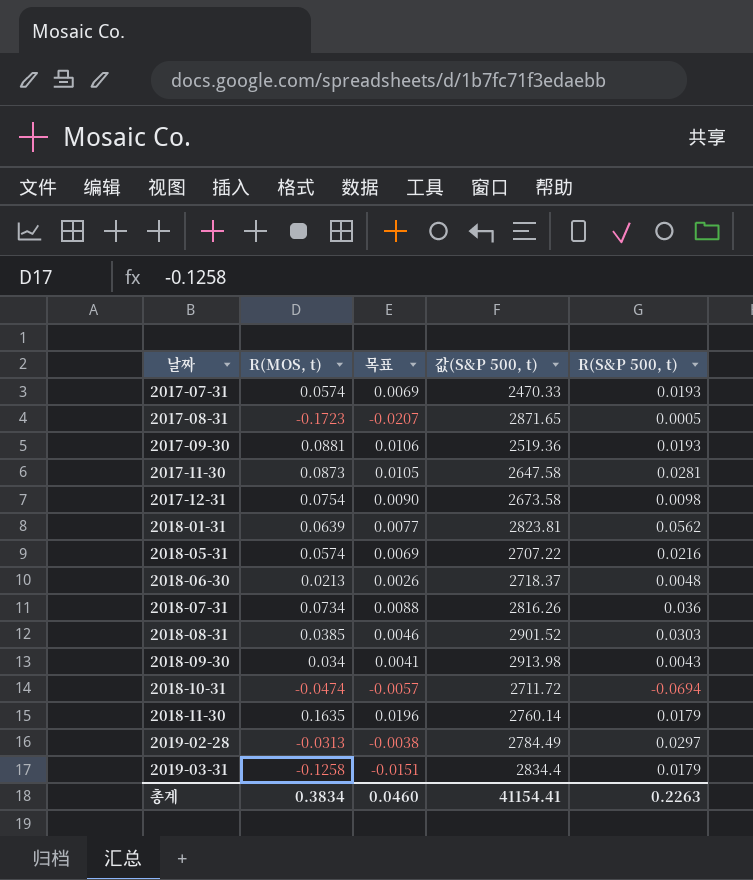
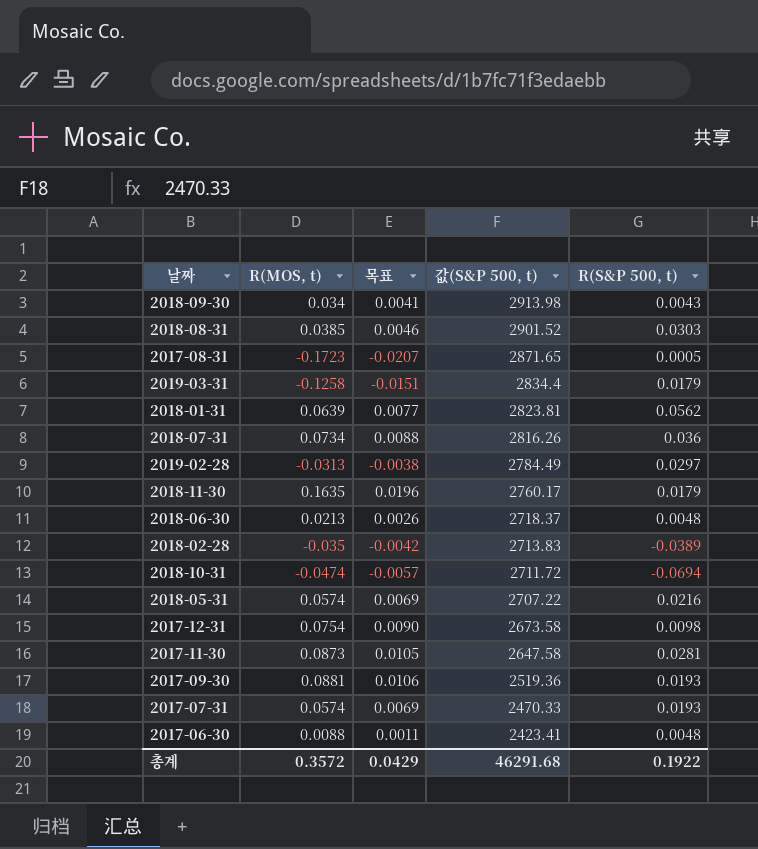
row order: 날짜 ascending -> 값(S&P 500, t) descending
2018-11-30 | 값(S&P 500, t): 2760.14 -> 2760.17
row 2018-02-28: none -> -0.035 | -0.0042 | 2713.83 | -0.0389
row 2017-06-30: none -> 0.0088 | 0.0011 | 2423.41 | 0.0048
총계 | R(MOS, t): 0.3834 -> 0.3572
총계 | 목표: 0.0460 -> 0.0429
총계 | 값(S&P 500, t): 41154.41 -> 46291.68
총계 | R(S&P 500, t): 0.2263 -> 0.1922

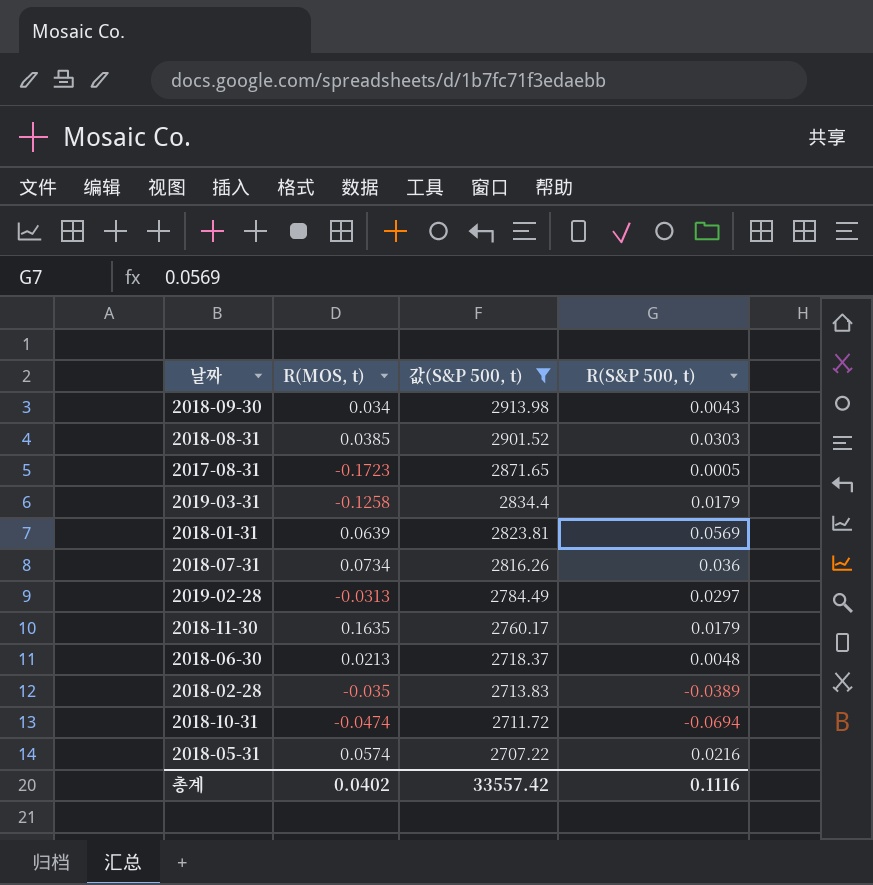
filter: none -> 값(S&P 500, t) >= 2707.22
column 목표 | formula: [R(MOS, t)] * 0.12 -> none
2018-01-31 | R(S&P 500, t): 0.0562 -> 0.0569
총계 | R(MOS, t): 0.3572 -> 0.0402
총계 | 값(S&P 500, t): 46291.68 -> 33557.42
총계 | R(S&P 500, t): 0.1922 -> 0.1116

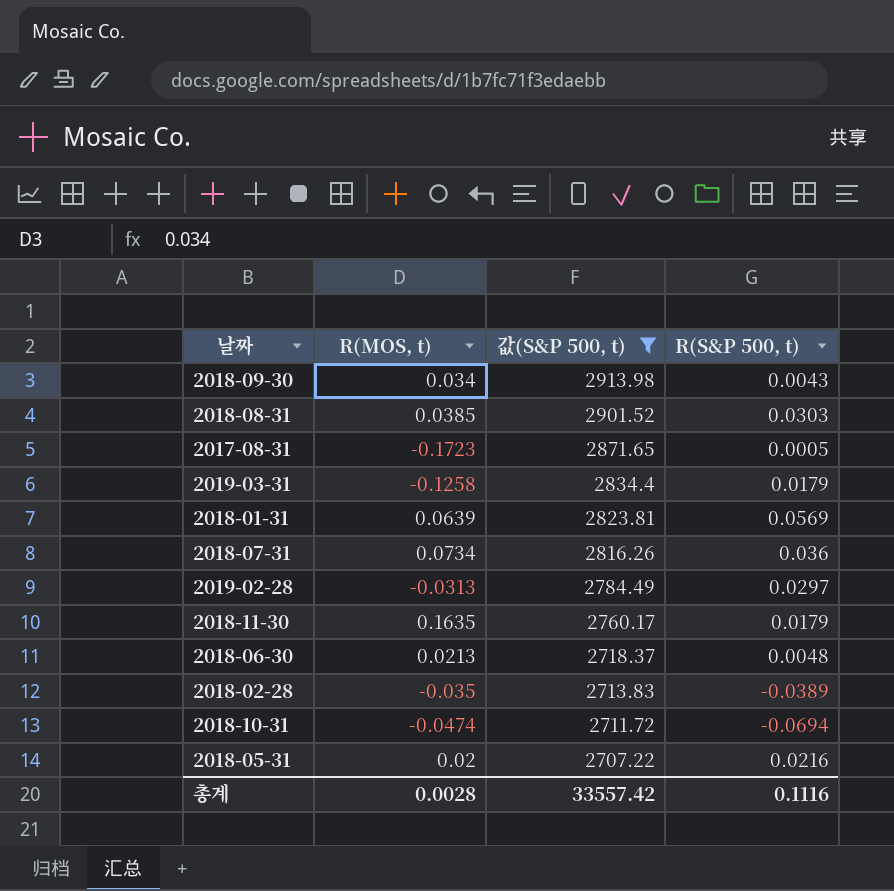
2018-05-31 | R(MOS, t): 0.0574 -> 0.02
총계 | R(MOS, t): 0.0402 -> 0.0028

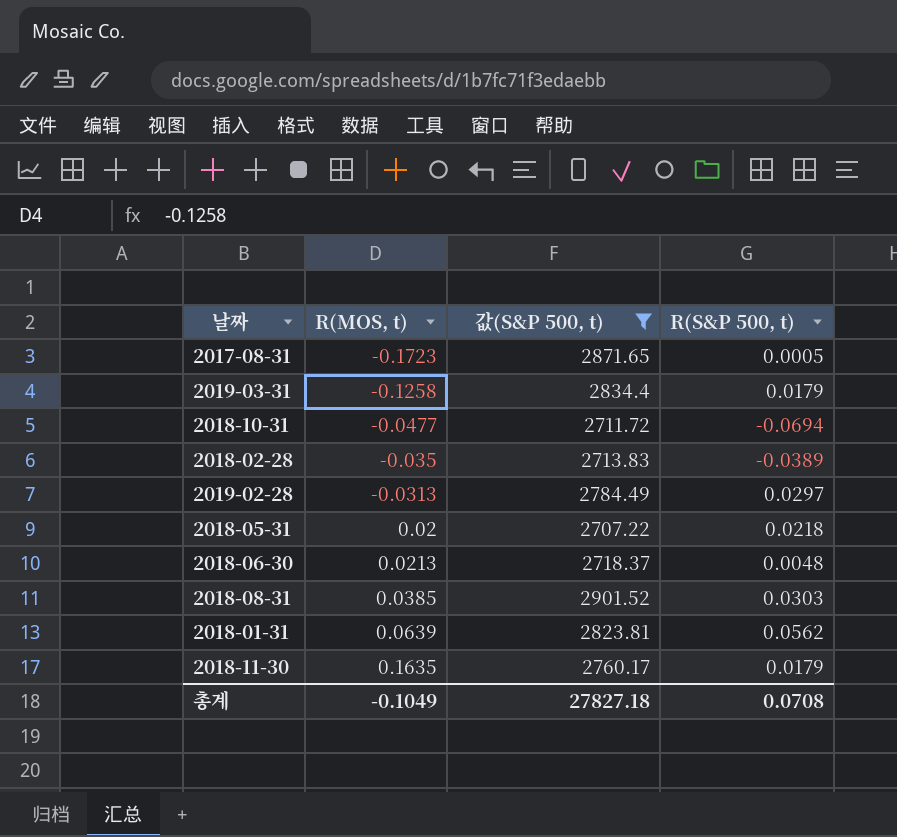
row order: 값(S&P 500, t) descending -> R(MOS, t) ascending
row 2018-09-30: 0.034 | 2913.98 | 0.0043 -> none
row 2018-07-31: 0.0734 | 2816.26 | 0.036 -> none
2018-10-31 | R(MOS, t): -0.0474 -> -0.0477
2018-05-31 | R(S&P 500, t): 0.0216 -> 0.0218
2018-01-31 | R(S&P 500, t): 0.0569 -> 0.0562
총계 | R(MOS, t): 0.0028 -> -0.1049
총계 | 값(S&P 500, t): 33557.42 -> 27827.18
총계 | R(S&P 500, t): 0.1116 -> 0.0708

